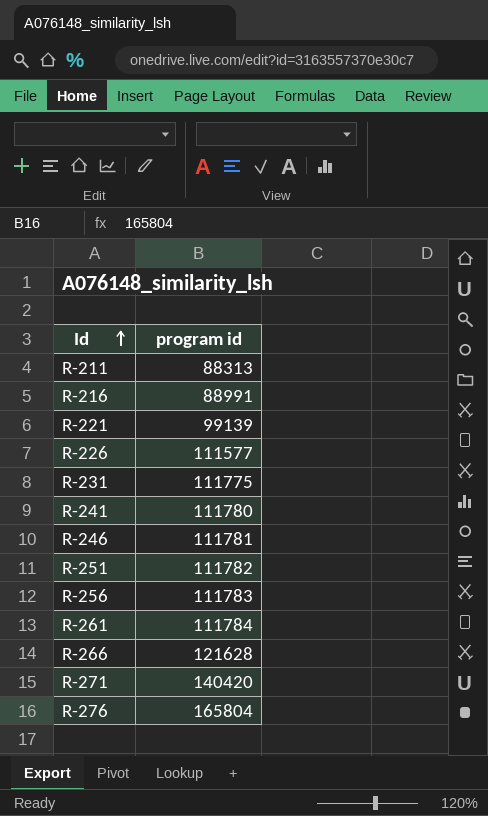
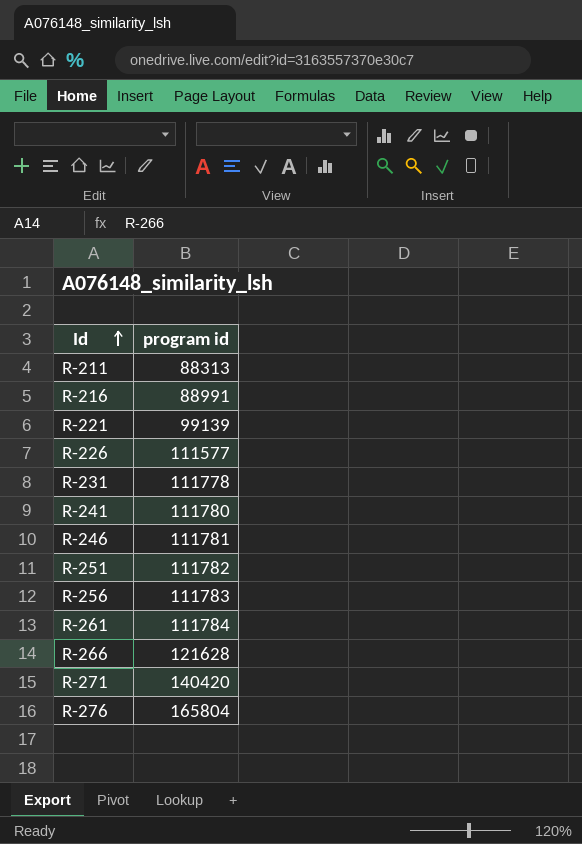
R-231 | program id: 111775 -> 111778

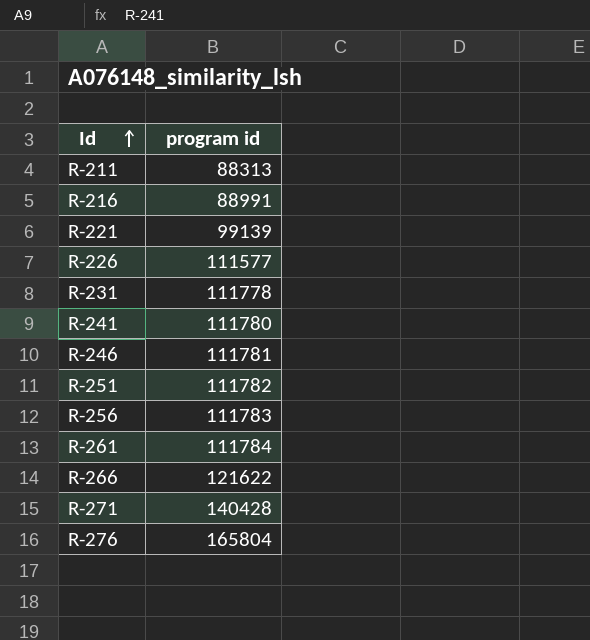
R-266 | program id: 121628 -> 121622
R-271 | program id: 140420 -> 140428

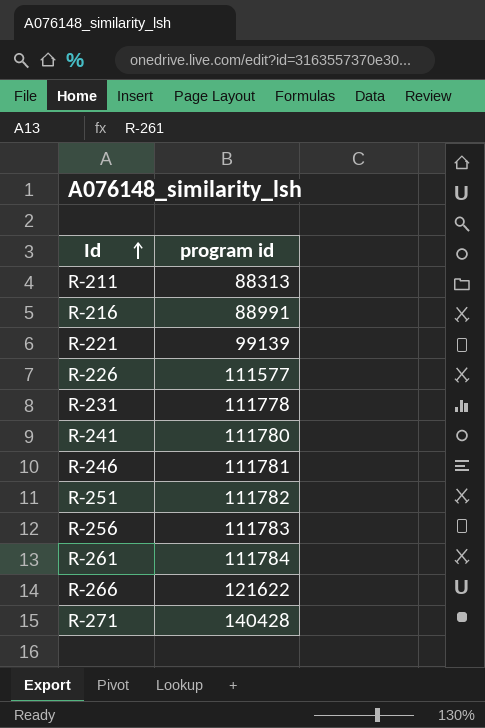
row R-276: 165804 -> none

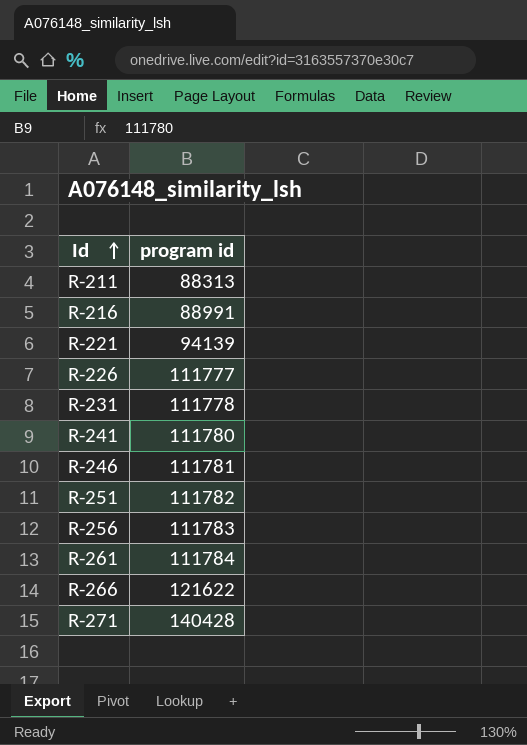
R-221 | program id: 99139 -> 94139
R-226 | program id: 111577 -> 111777

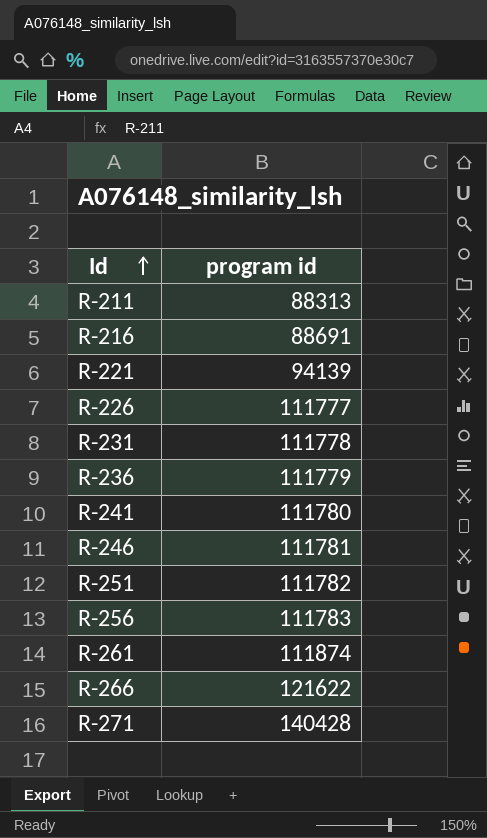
R-216 | program id: 88991 -> 88691
row R-236: none -> 111779
R-261 | program id: 111784 -> 111874

